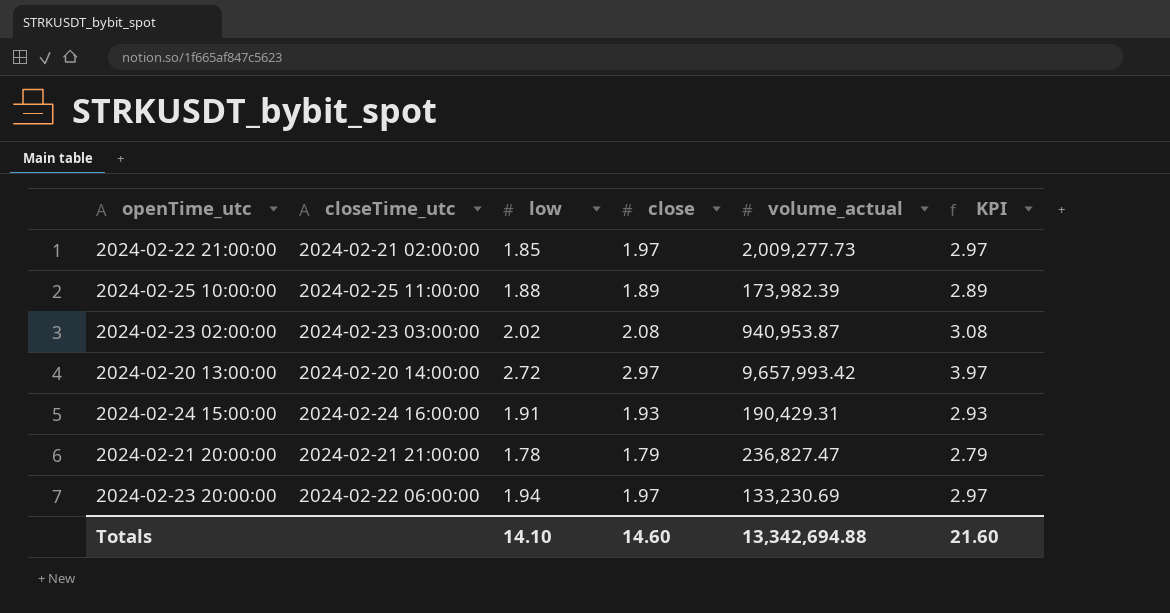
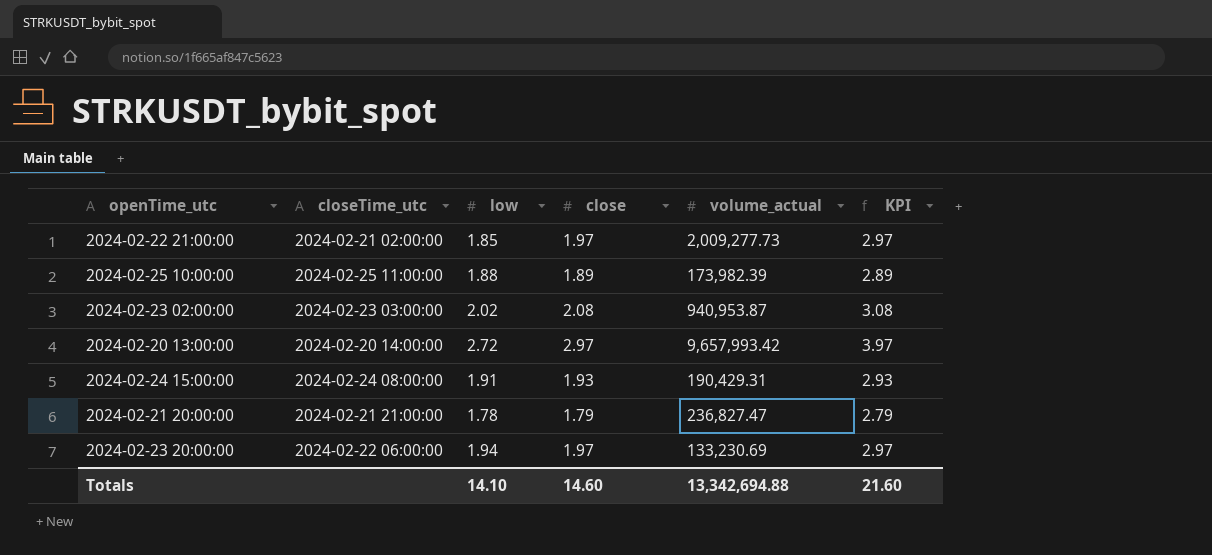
2024-02-24 15:00:00 | closeTime_utc: 2024-02-24 16:00:00 -> 2024-02-24 08:00:00

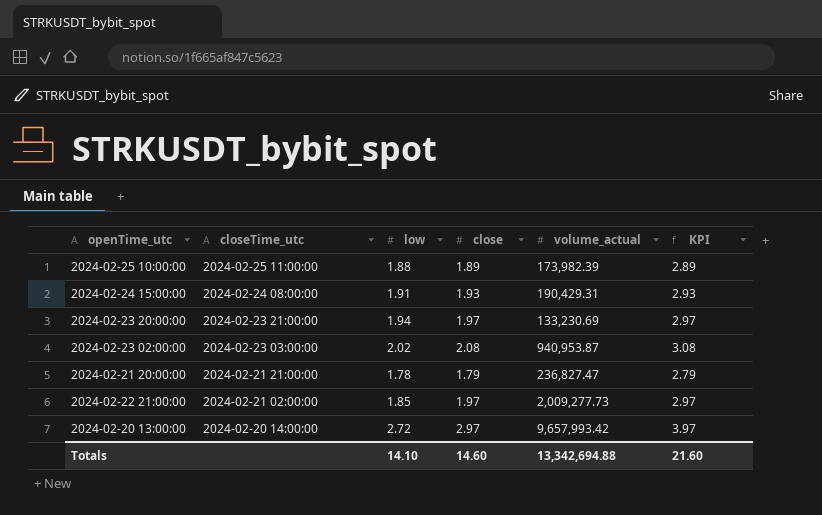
row order: none -> closeTime_utc descending
2024-02-23 20:00:00 | closeTime_utc: 2024-02-22 06:00:00 -> 2024-02-23 21:00:00

